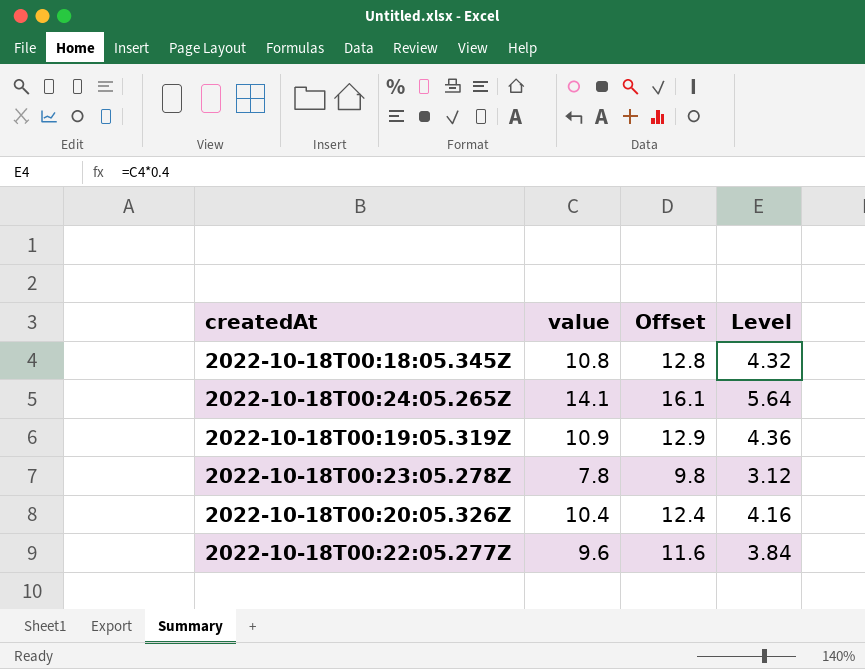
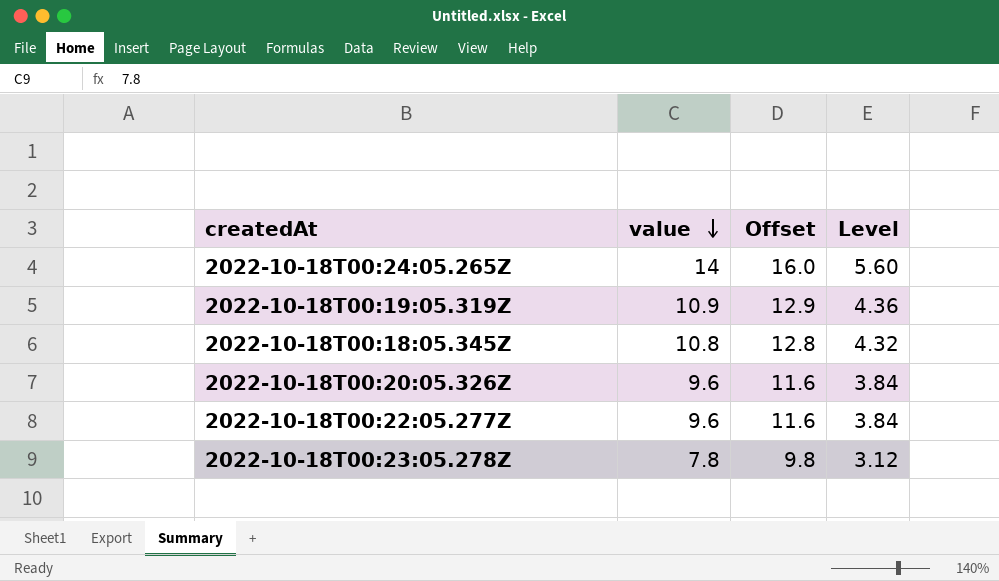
row order: none -> value descending
2022-10-18T00:24:05.265Z | value: 14.1 -> 14
2022-10-18T00:24:05.265Z | Offset: 16.1 -> 16.0
2022-10-18T00:24:05.265Z | Level: 5.64 -> 5.60
2022-10-18T00:20:05.326Z | value: 10.4 -> 9.6
2022-10-18T00:20:05.326Z | Offset: 12.4 -> 11.6
2022-10-18T00:20:05.326Z | Level: 4.16 -> 3.84

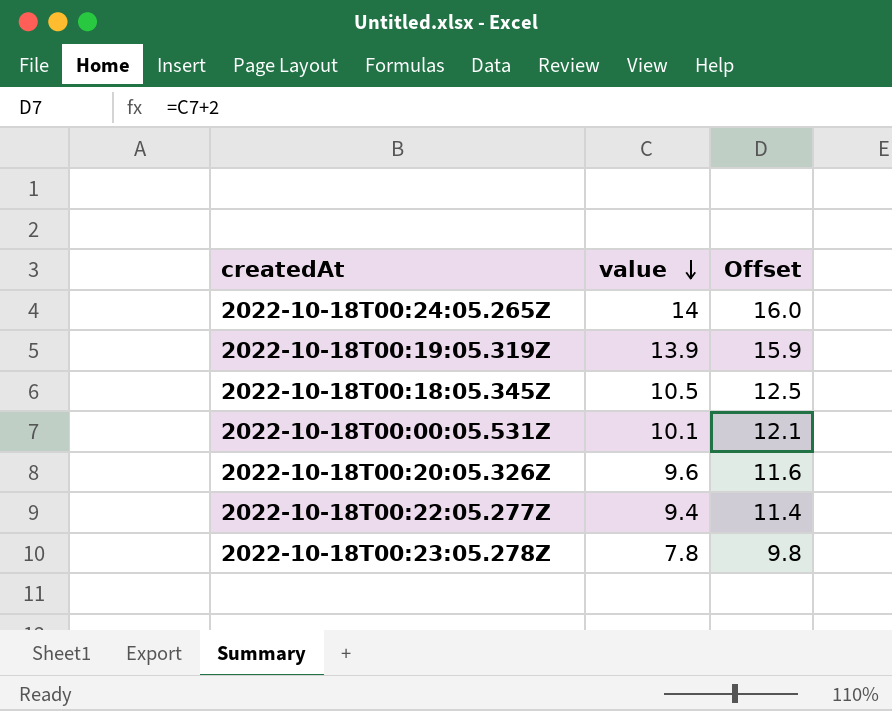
column Level | formula: [value] * 0.4 -> none
2022-10-18T00:19:05.319Z | value: 10.9 -> 13.9
2022-10-18T00:19:05.319Z | Offset: 12.9 -> 15.9
2022-10-18T00:18:05.345Z | value: 10.8 -> 10.5
2022-10-18T00:18:05.345Z | Offset: 12.8 -> 12.5
row 2022-10-18T00:00:05.531Z: none -> 10.1 | 12.1
2022-10-18T00:22:05.277Z | value: 9.6 -> 9.4
2022-10-18T00:22:05.277Z | Offset: 11.6 -> 11.4

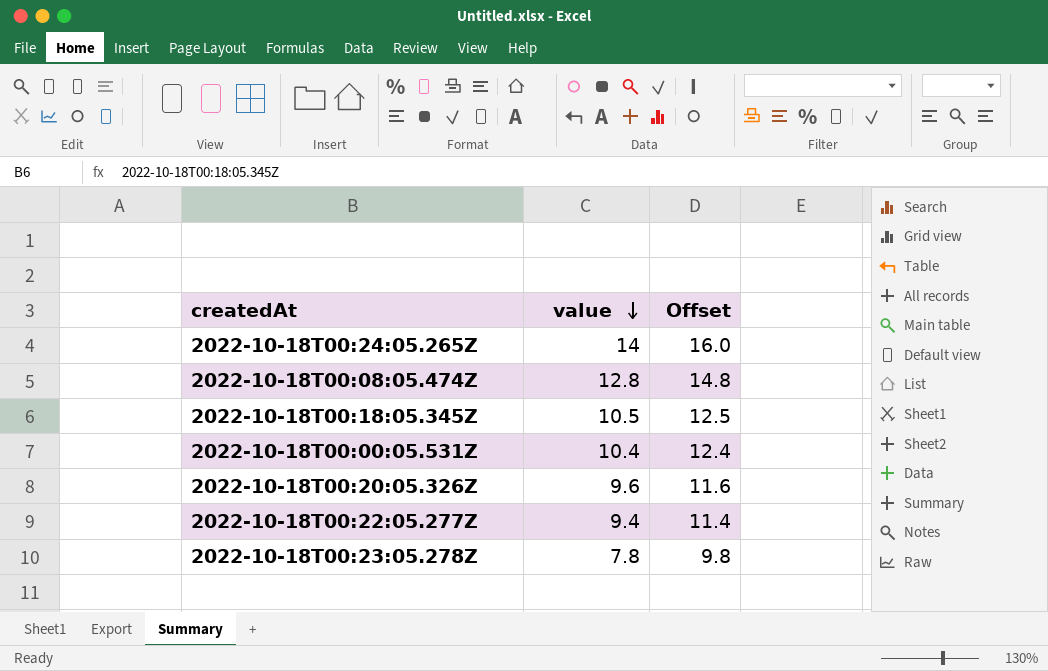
row 2022-10-18T00:19:05.319Z: 13.9 | 15.9 -> none
row 2022-10-18T00:08:05.474Z: none -> 12.8 | 14.8
2022-10-18T00:00:05.531Z | value: 10.1 -> 10.4
2022-10-18T00:00:05.531Z | Offset: 12.1 -> 12.4

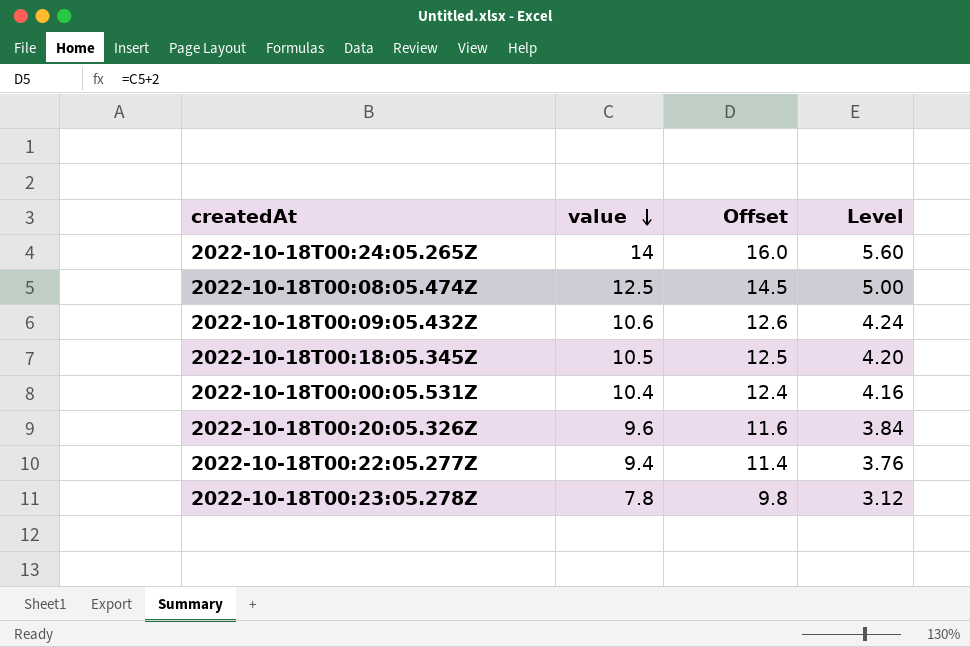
column Level | formula: none -> [value] * 0.4
2022-10-18T00:08:05.474Z | value: 12.8 -> 12.5
2022-10-18T00:08:05.474Z | Offset: 14.8 -> 14.5
row 2022-10-18T00:09:05.432Z: none -> 10.6 | 12.6 | 4.24

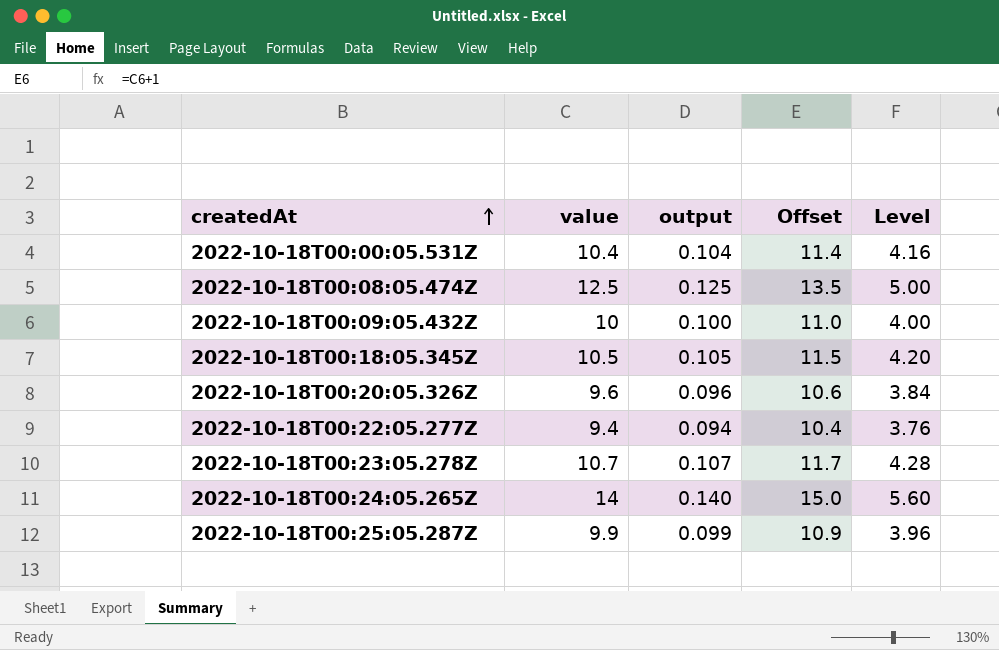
row order: value descending -> createdAt ascending
column output | formula: none -> [value] * 0.01
column Offset | formula: [value] + 2 -> [value] + 1
2022-10-18T00:09:05.432Z | value: 10.6 -> 10
2022-10-18T00:09:05.432Z | Level: 4.24 -> 4.00
2022-10-18T00:23:05.278Z | value: 7.8 -> 10.7
2022-10-18T00:23:05.278Z | Level: 3.12 -> 4.28
row 2022-10-18T00:25:05.287Z: none -> 9.9 | 0.099 | 10.9 | 3.96

